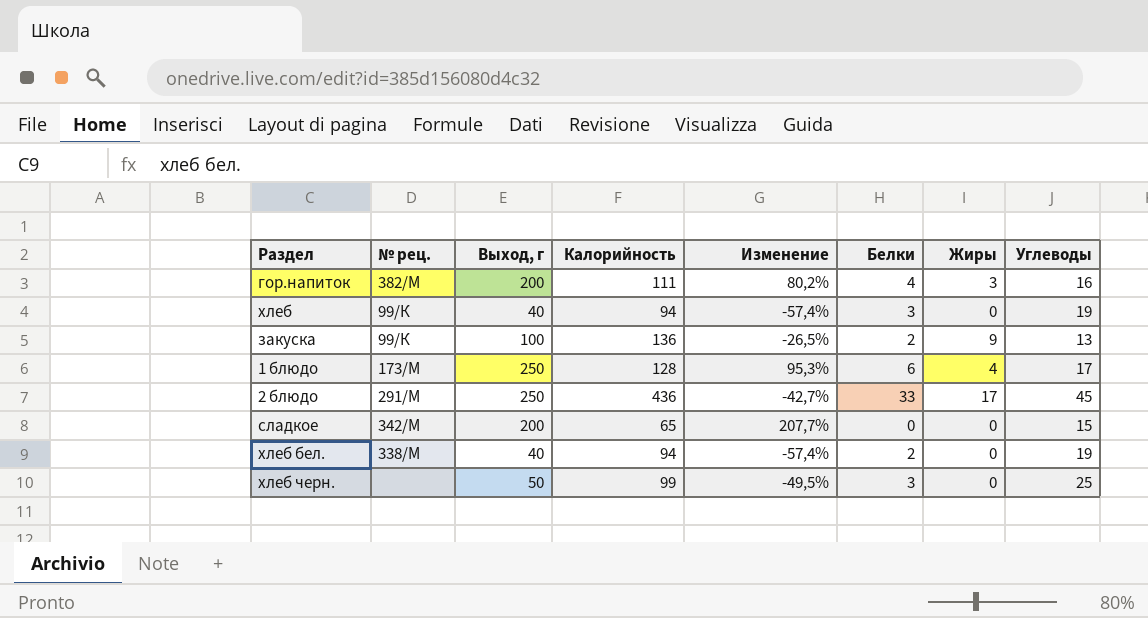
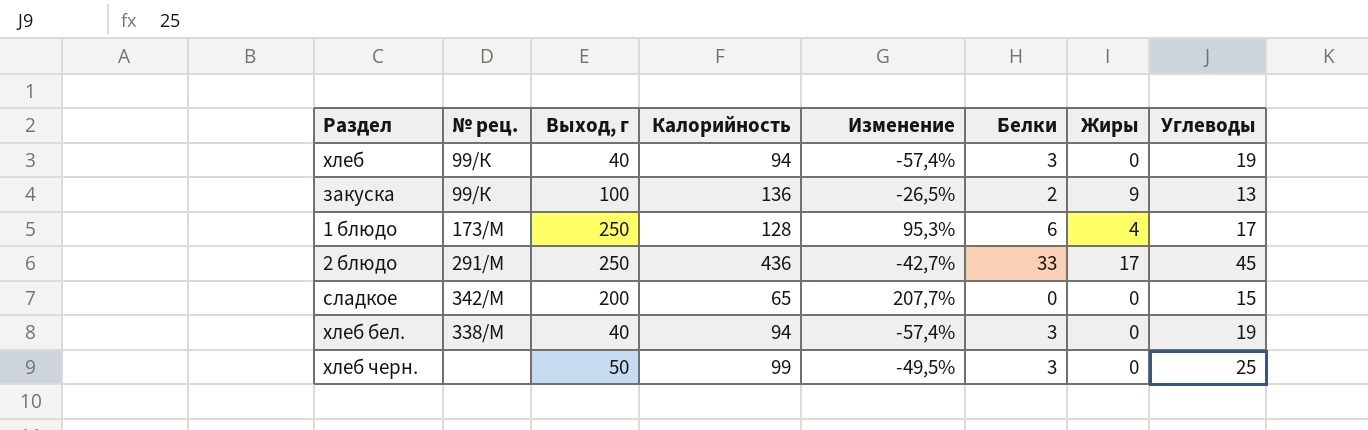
row гор.напиток: 382/М | 200 | 111 | 80,2% | 4 | 3 | 16 -> none
хлеб бел. | Белки: 2 -> 3

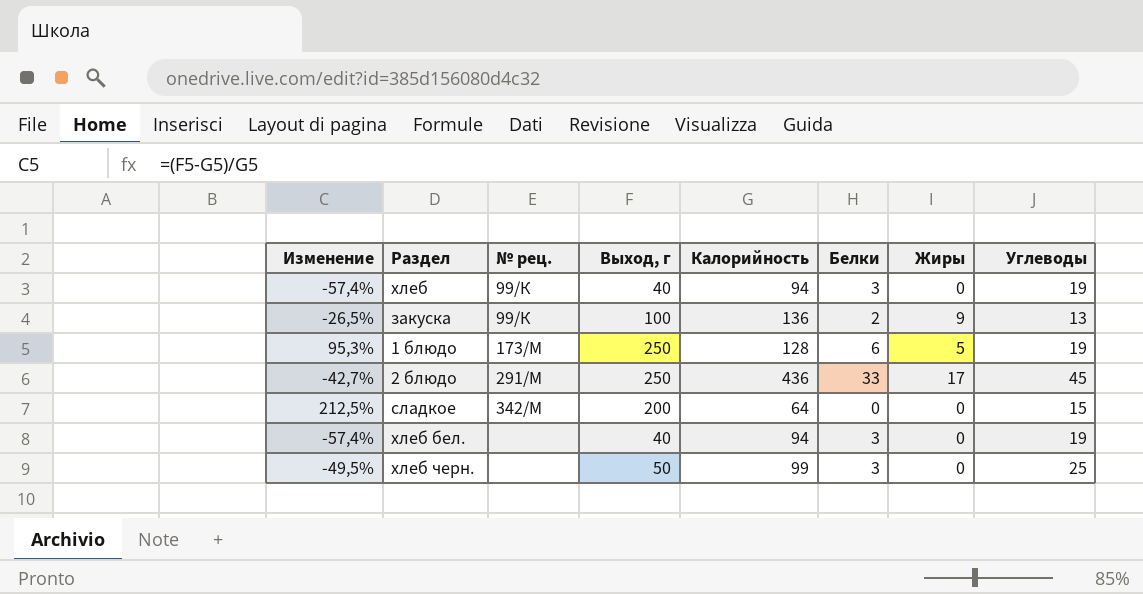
column Изменение | position: 5 -> 1
1 блюдо | Жиры: 4 -> 5
1 блюдо | Углеводы: 17 -> 19
сладкое | Изменение: 207,7% -> 212,5%
сладкое | Калорийность: 65 -> 64
хлеб бел. | № рец.: 338/М -> none

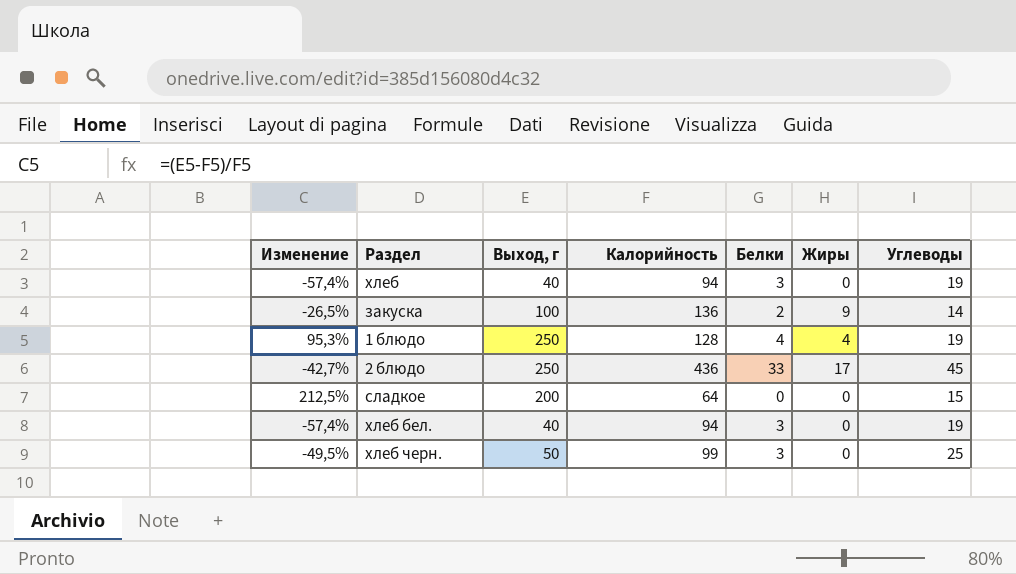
column № рец. | position: 3 -> none
закуска | Углеводы: 13 -> 14
1 блюдо | Белки: 6 -> 4
1 блюдо | Жиры: 5 -> 4

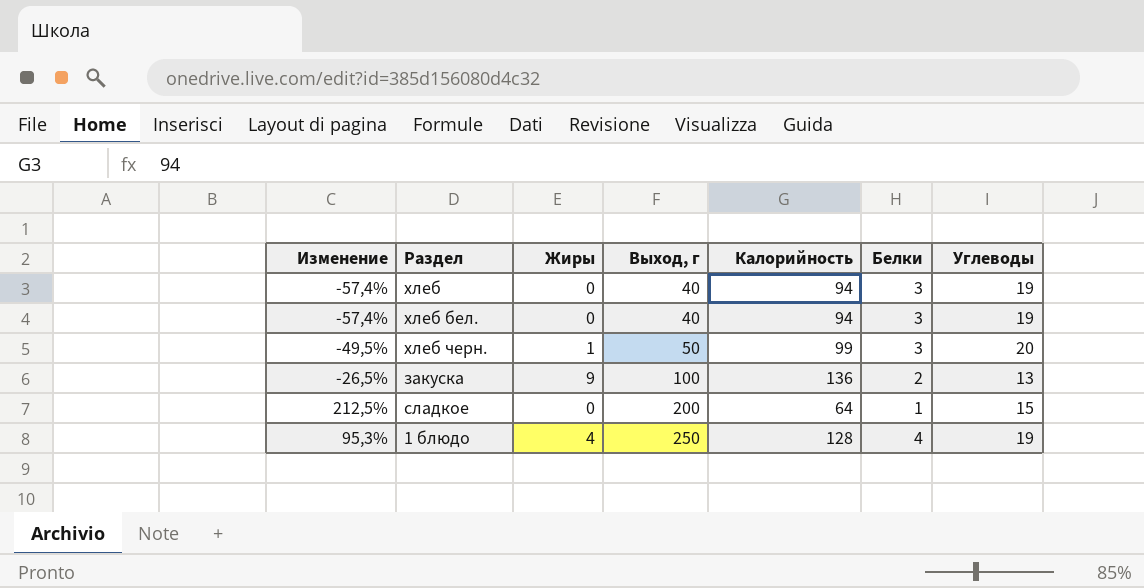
row order: none -> Выход, г ascending
column Жиры | position: 6 -> 3
row 2 блюдо: -42,7% | 250 | 436 | 33 | 17 | 45 -> none
хлеб черн. | Жиры: 0 -> 1
хлеб черн. | Углеводы: 25 -> 20
закуска | Углеводы: 14 -> 13
сладкое | Белки: 0 -> 1

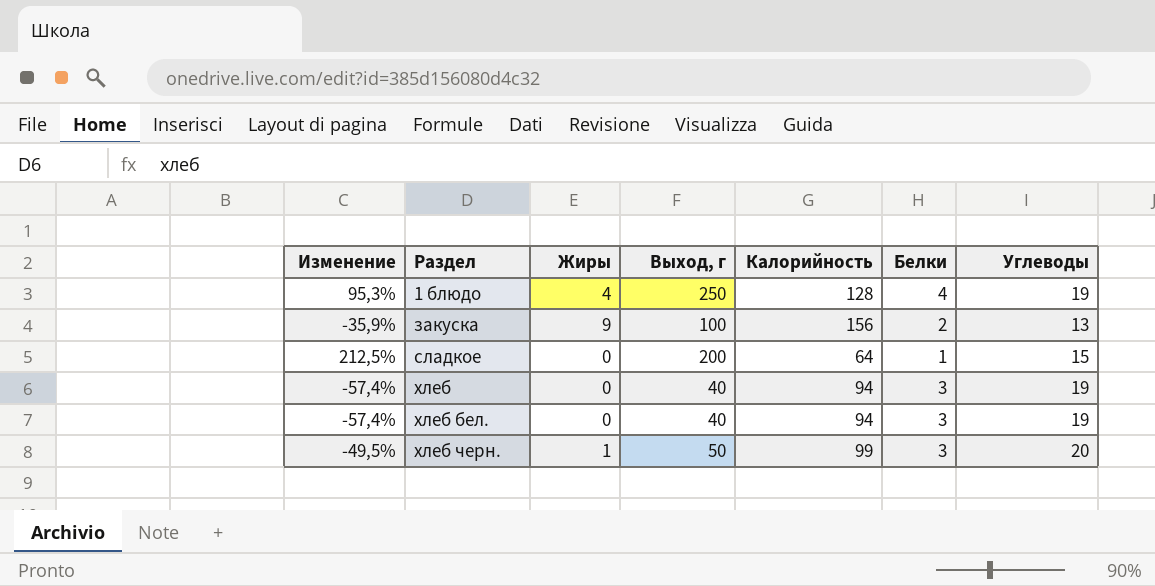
row order: Выход, г ascending -> Раздел ascending
закуска | Изменение: -26,5% -> -35,9%
закуска | Калорийность: 136 -> 156

